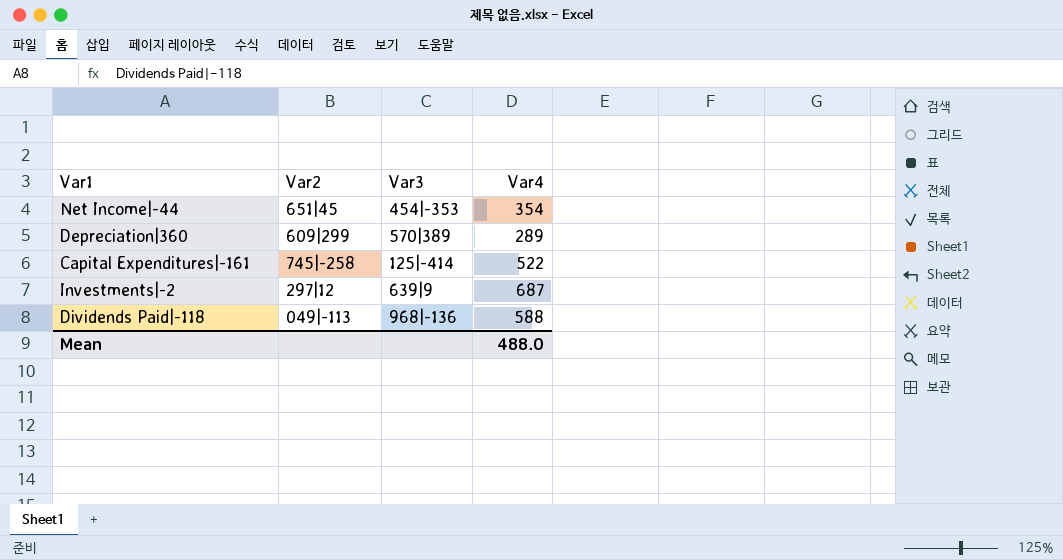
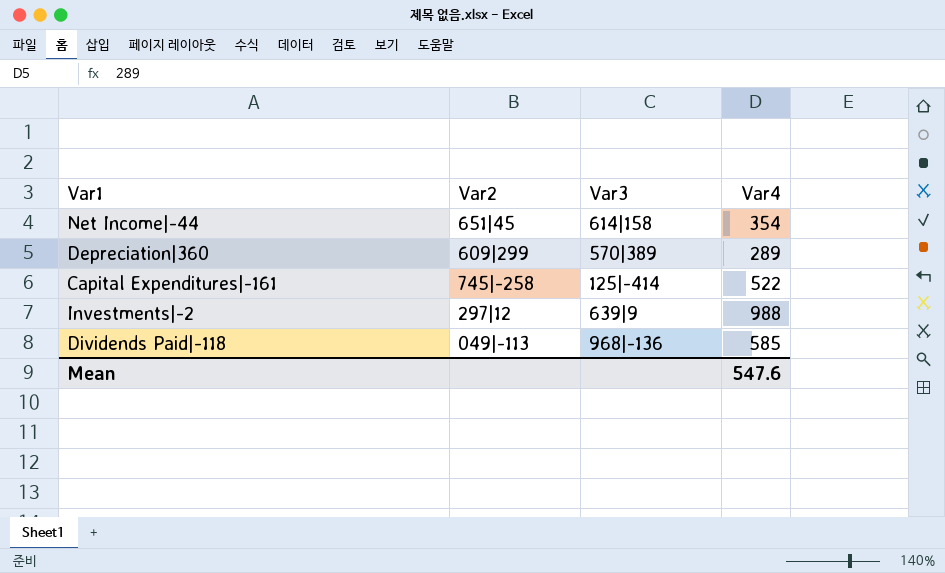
Net Income|-44 | Var3: 454|-353 -> 614|158
Investments|-2 | Var4: 687 -> 988
Dividends Paid|-118 | Var4: 588 -> 585
Mean | Var4: 488.0 -> 547.6

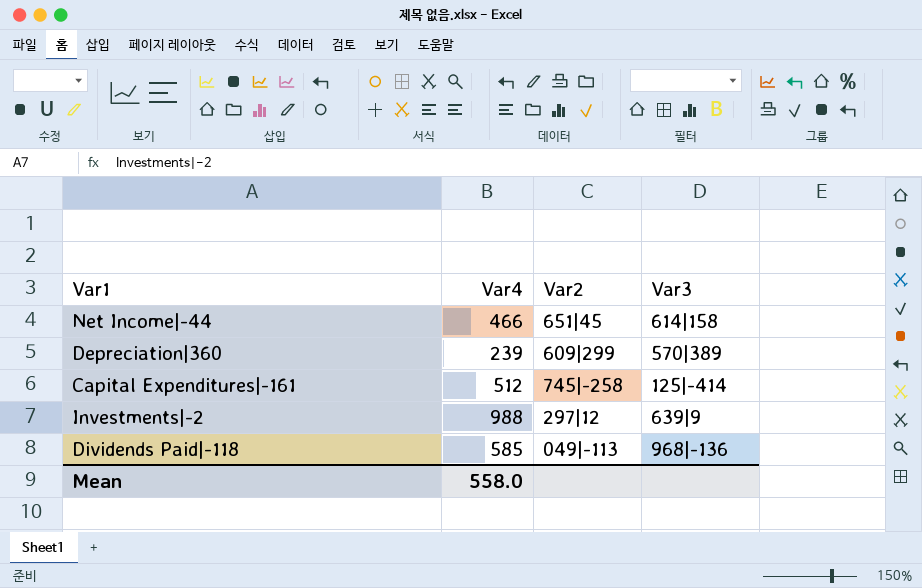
column Var4 | position: 4 -> 2
Net Income|-44 | Var4: 354 -> 466
Depreciation|360 | Var4: 289 -> 239
Capital Expenditures|-161 | Var4: 522 -> 512
Mean | Var4: 547.6 -> 558.0

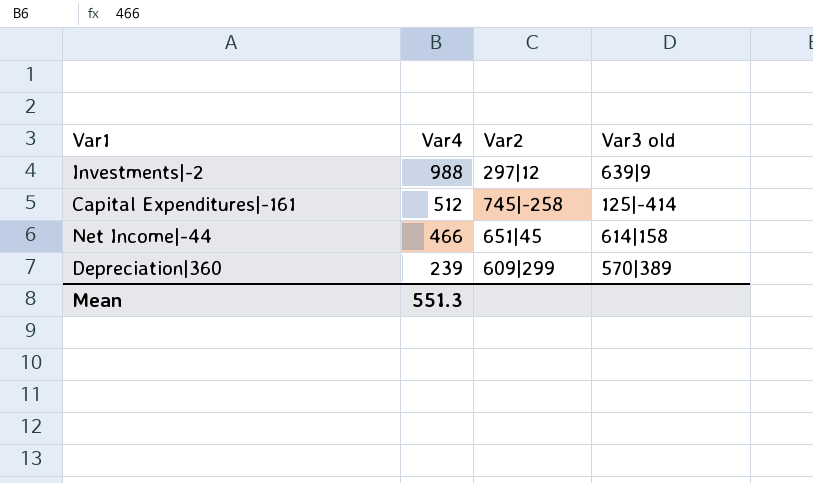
row order: none -> Var4 descending
column name: Var3 -> Var3 old
row Dividends Paid|-118: 585 | 049|-113 | 968|-136 -> none
Mean | Var4: 558.0 -> 551.3

